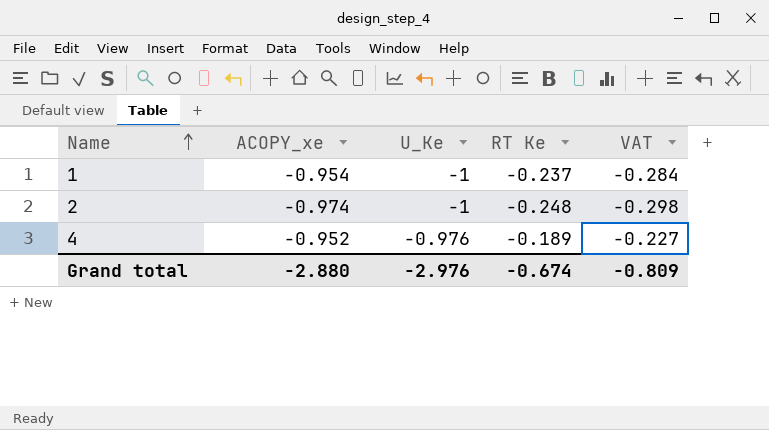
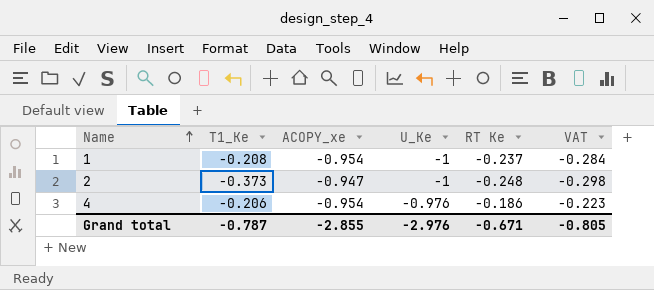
column T1_Ke | position: none -> 2
2 | ACOPY_xe: -0.974 -> -0.947
4 | ACOPY_xe: -0.952 -> -0.954
4 | RT Ke: -0.189 -> -0.186
4 | VAT: -0.227 -> -0.223
Grand total | ACOPY_xe: -2.880 -> -2.855
Grand total | RT Ke: -0.674 -> -0.671
Grand total | VAT: -0.809 -> -0.805

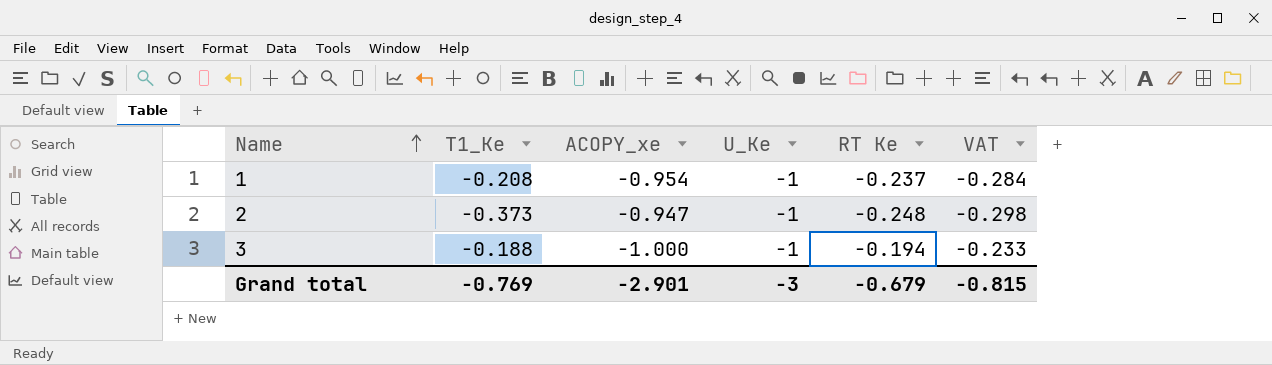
row 4: -0.206 | -0.954 | -0.976 | -0.186 | -0.223 -> none
row 3: none -> -0.188 | -1.000 | -1 | -0.194 | -0.233
Grand total | T1_Ke: -0.787 -> -0.769
Grand total | ACOPY_xe: -2.855 -> -2.901
Grand total | U_Ke: -2.976 -> -3
Grand total | RT Ke: -0.671 -> -0.679
Grand total | VAT: -0.805 -> -0.815

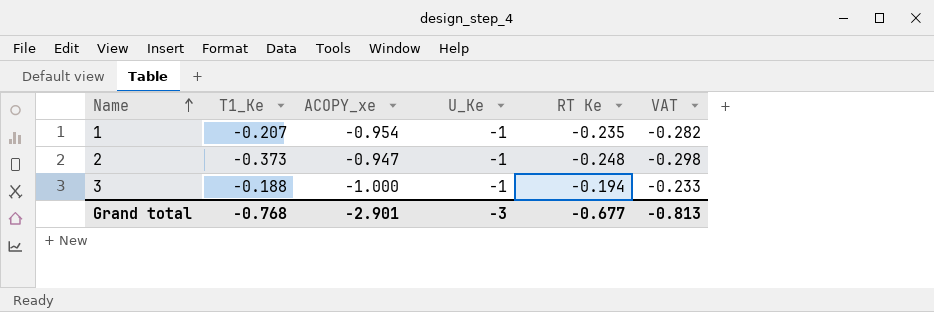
1 | T1_Ke: -0.208 -> -0.207
1 | RT Ke: -0.237 -> -0.235
1 | VAT: -0.284 -> -0.282
Grand total | T1_Ke: -0.769 -> -0.768
Grand total | RT Ke: -0.679 -> -0.677
Grand total | VAT: -0.815 -> -0.813

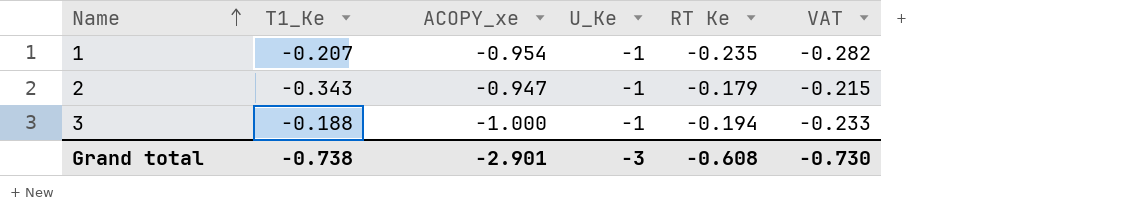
2 | T1_Ke: -0.373 -> -0.343
2 | RT Ke: -0.248 -> -0.179
2 | VAT: -0.298 -> -0.215
Grand total | T1_Ke: -0.768 -> -0.738
Grand total | RT Ke: -0.677 -> -0.608
Grand total | VAT: -0.813 -> -0.730

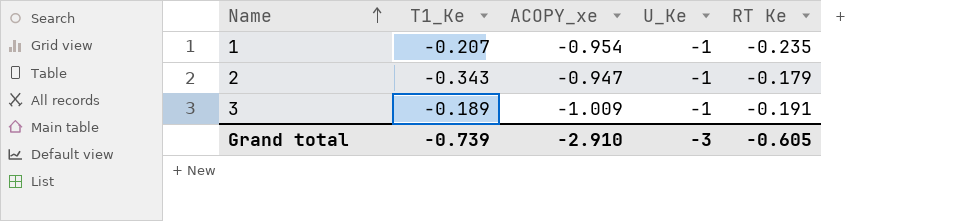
column VAT | formula: [RT Ke] * 1.2 -> none
3 | T1_Ke: -0.188 -> -0.189
3 | ACOPY_xe: -1.000 -> -1.009
3 | RT Ke: -0.194 -> -0.191
Grand total | T1_Ke: -0.738 -> -0.739
Grand total | ACOPY_xe: -2.901 -> -2.910
Grand total | RT Ke: -0.608 -> -0.605

